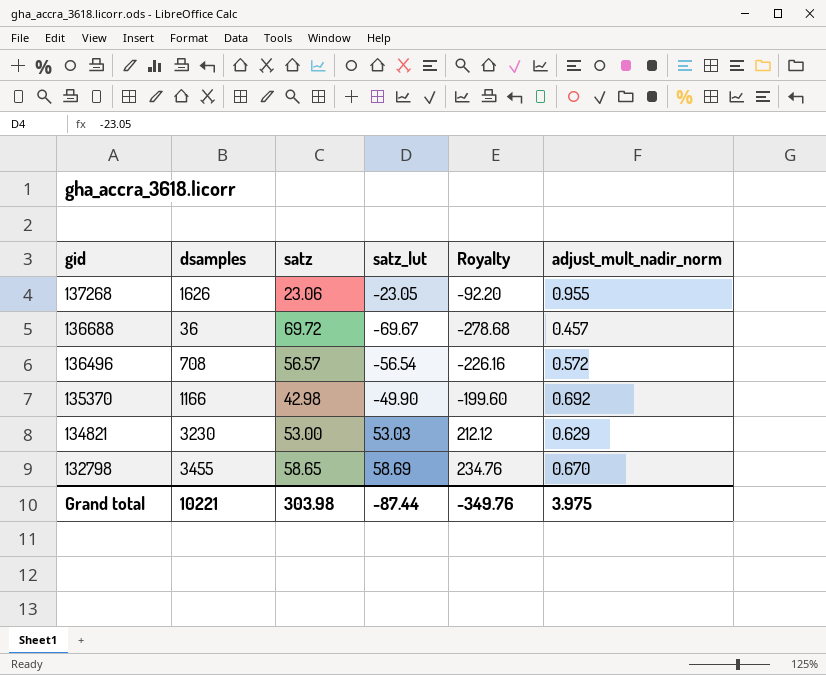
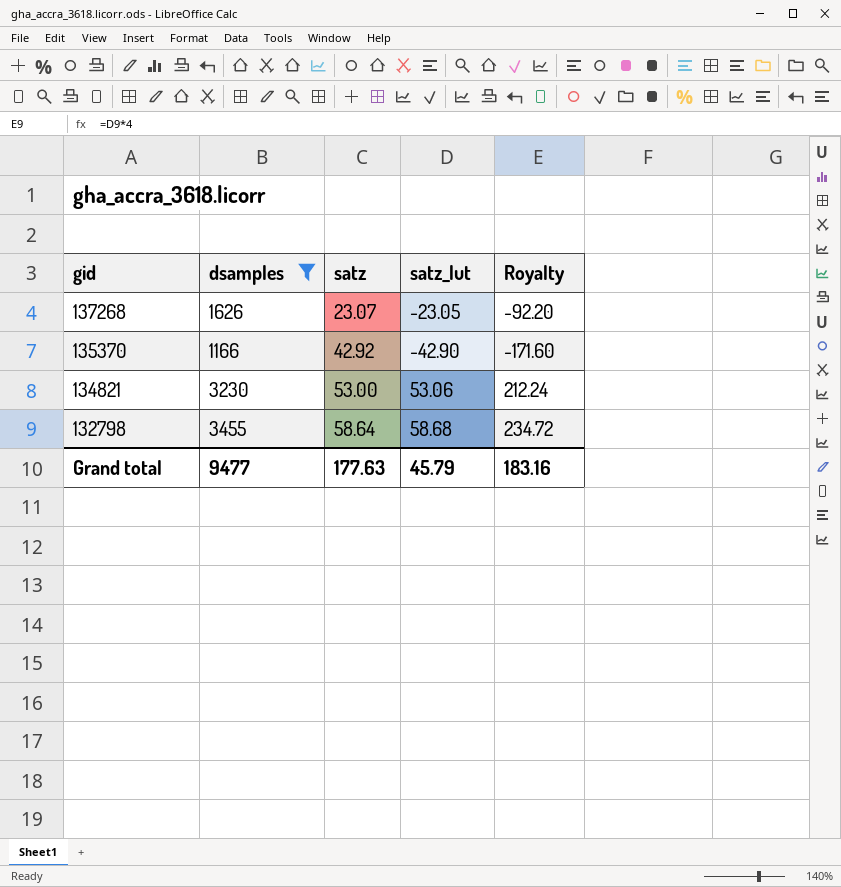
filter: none -> dsamples >= 1166
column adjust_mult_nadir_norm | position: 6 -> none
137268 | satz: 23.06 -> 23.07
135370 | satz: 42.98 -> 42.92
135370 | satz_lut: -49.90 -> -42.90
135370 | Royalty: -199.60 -> -171.60
134821 | satz_lut: 53.03 -> 53.06
134821 | Royalty: 212.12 -> 212.24
132798 | satz: 58.65 -> 58.64
132798 | satz_lut: 58.69 -> 58.68
132798 | Royalty: 234.76 -> 234.72
Grand total | dsamples: 10221 -> 9477
Grand total | satz: 303.98 -> 177.63
Grand total | satz_lut: -87.44 -> 45.79
Grand total | Royalty: -349.76 -> 183.16

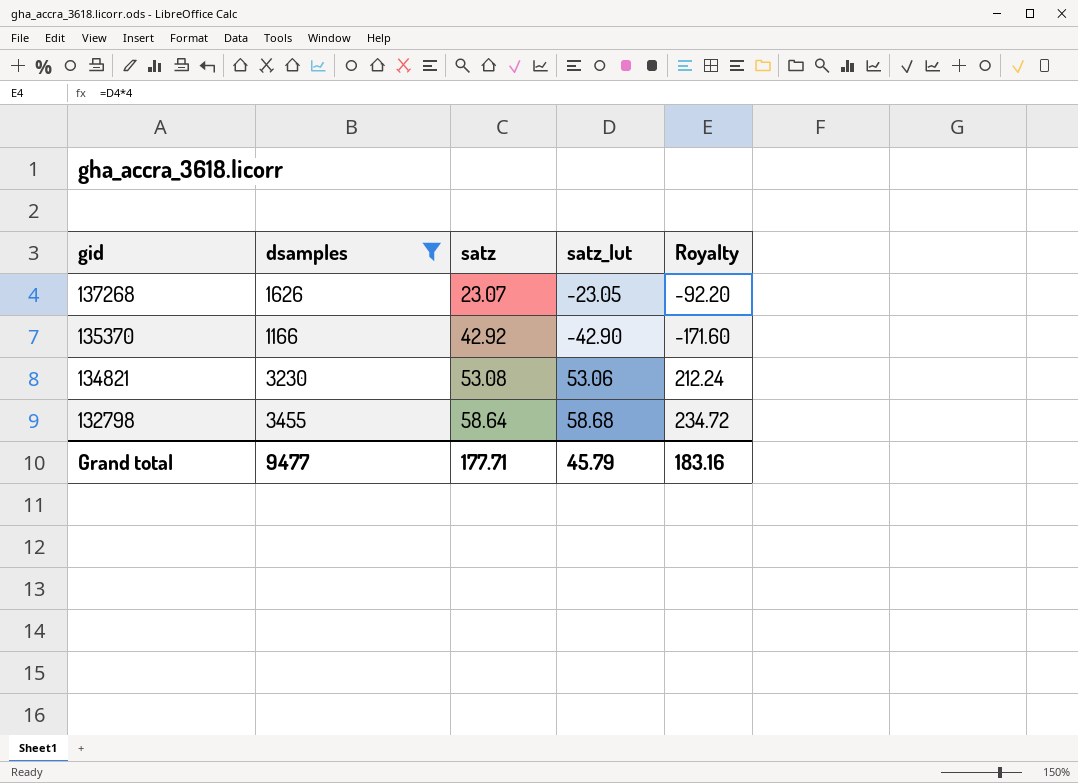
134821 | satz: 53.00 -> 53.08
Grand total | satz: 177.63 -> 177.71

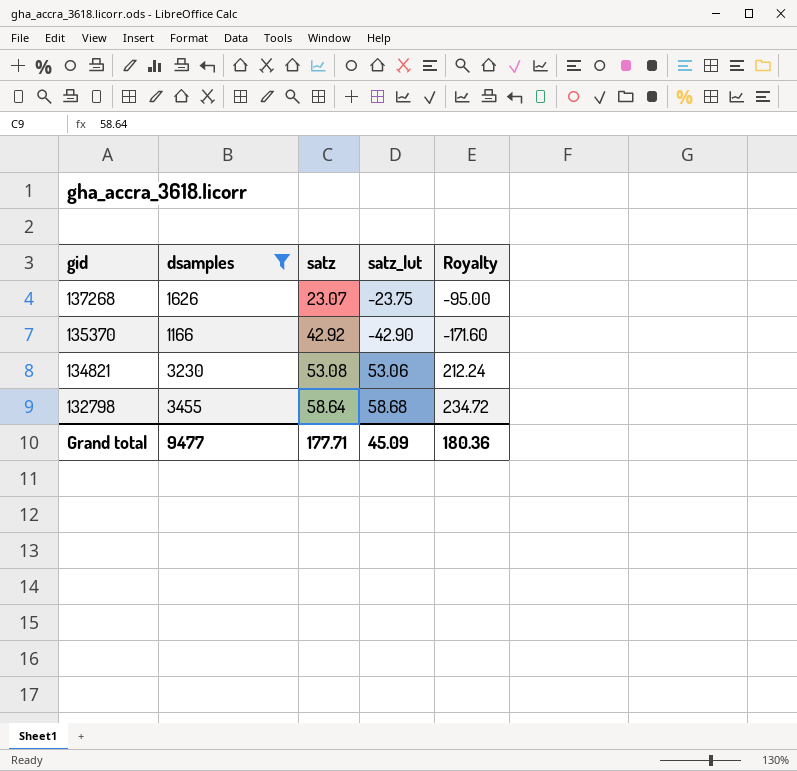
137268 | satz_lut: -23.05 -> -23.75
137268 | Royalty: -92.20 -> -95.00
Grand total | satz_lut: 45.79 -> 45.09
Grand total | Royalty: 183.16 -> 180.36

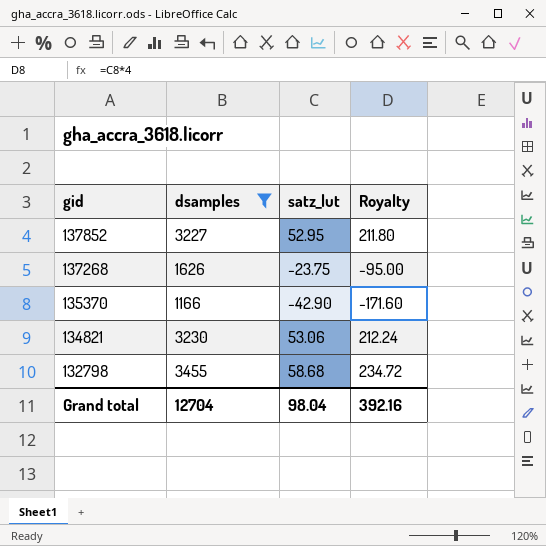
column satz | position: 3 -> none
row 137852: none -> 3227 | 52.95 | 211.80
Grand total | dsamples: 9477 -> 12704
Grand total | satz_lut: 45.09 -> 98.04
Grand total | Royalty: 180.36 -> 392.16

